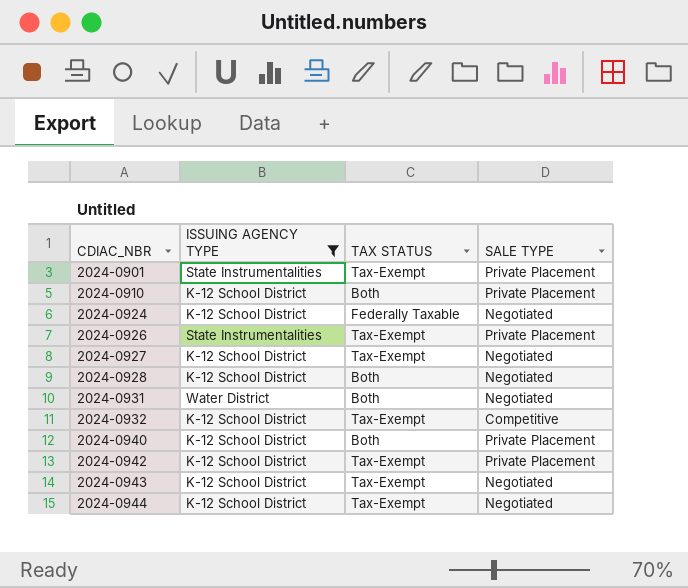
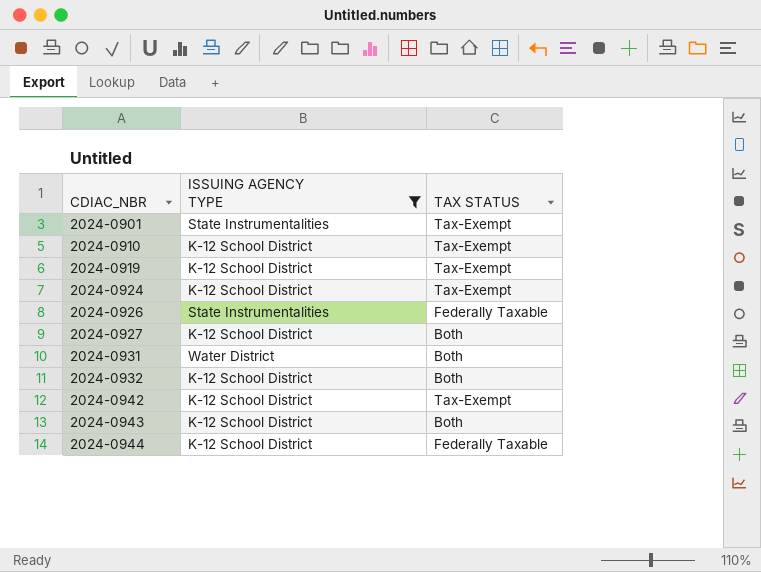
column SALE TYPE | position: 4 -> none
row 2024-0928: K-12 School District | Both | Negotiated -> none
row 2024-0940: K-12 School District | Both | Private Placement -> none
2024-0910 | TAX STATUS: Both -> Tax-Exempt
row 2024-0919: none -> K-12 School District | Tax-Exempt
2024-0924 | TAX STATUS: Federally Taxable -> Tax-Exempt
2024-0926 | TAX STATUS: Tax-Exempt -> Federally Taxable
2024-0927 | TAX STATUS: Tax-Exempt -> Both
2024-0932 | TAX STATUS: Tax-Exempt -> Both
2024-0943 | TAX STATUS: Tax-Exempt -> Both
2024-0944 | TAX STATUS: Tax-Exempt -> Federally Taxable

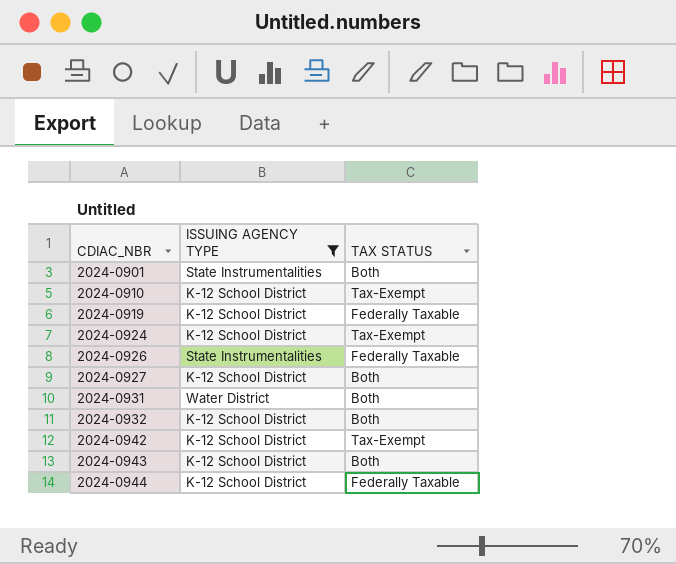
2024-0901 | TAX STATUS: Tax-Exempt -> Both
2024-0919 | TAX STATUS: Tax-Exempt -> Federally Taxable

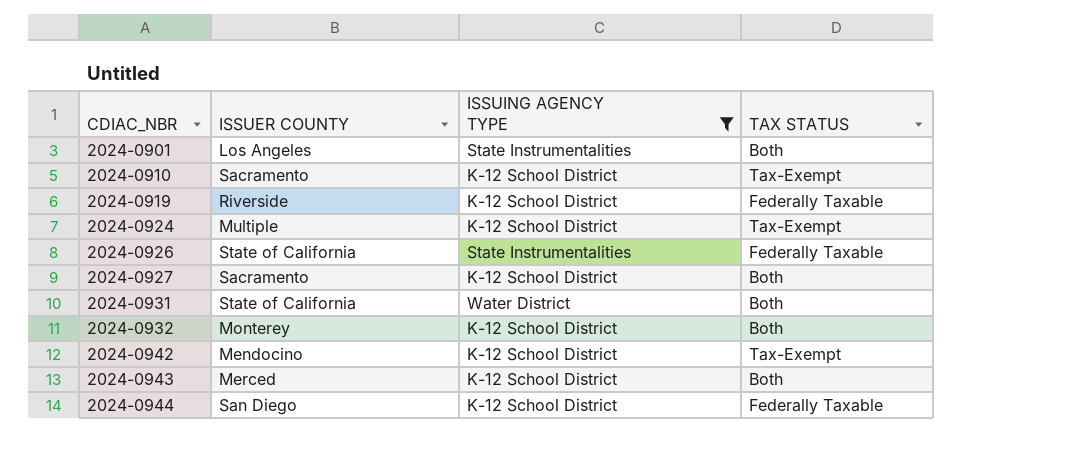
column ISSUER COUNTY | position: none -> 2

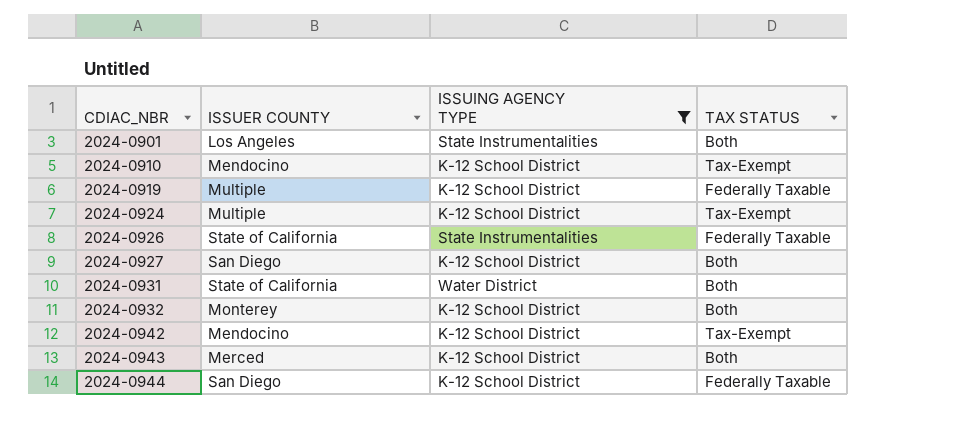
2024-0910 | ISSUER COUNTY: Sacramento -> Mendocino
2024-0919 | ISSUER COUNTY: Riverside -> Multiple
2024-0927 | ISSUER COUNTY: Sacramento -> San Diego

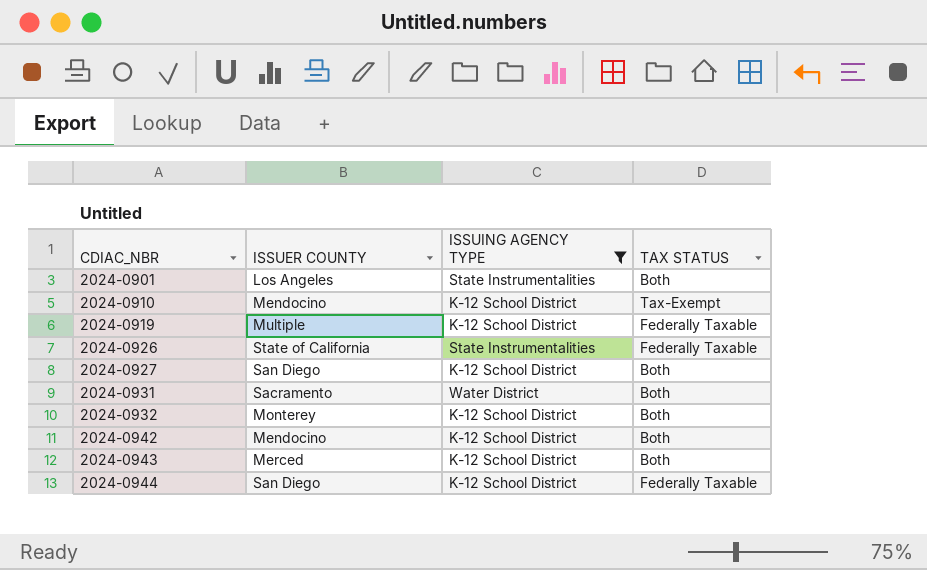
row 2024-0924: Multiple | K-12 School District | Tax-Exempt -> none
2024-0931 | ISSUER COUNTY: State of California -> Sacramento
2024-0942 | TAX STATUS: Tax-Exempt -> Both

